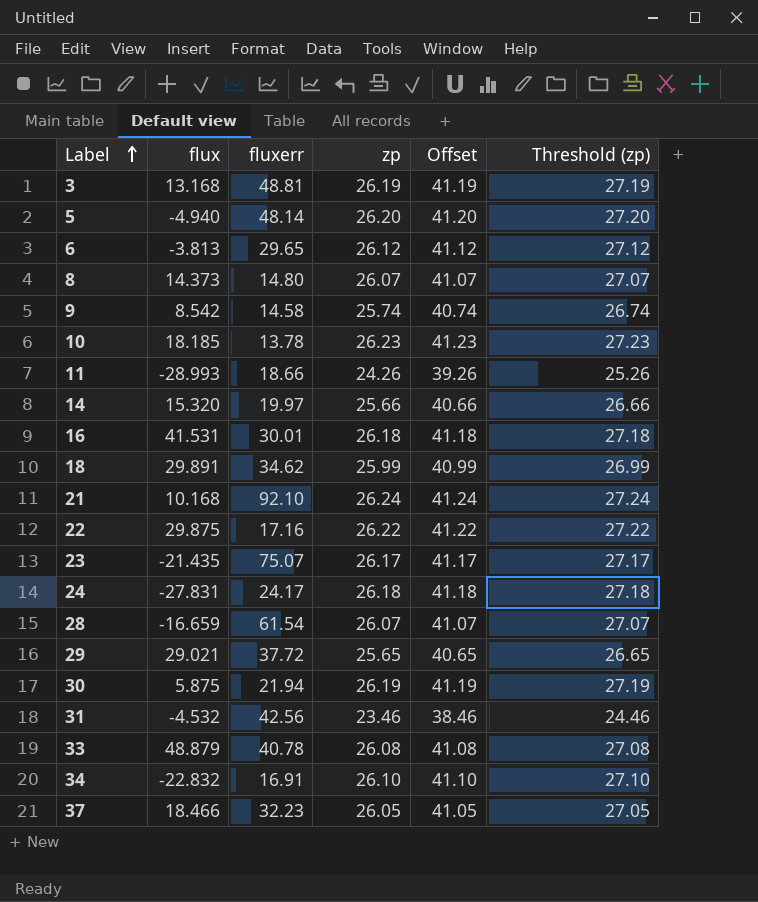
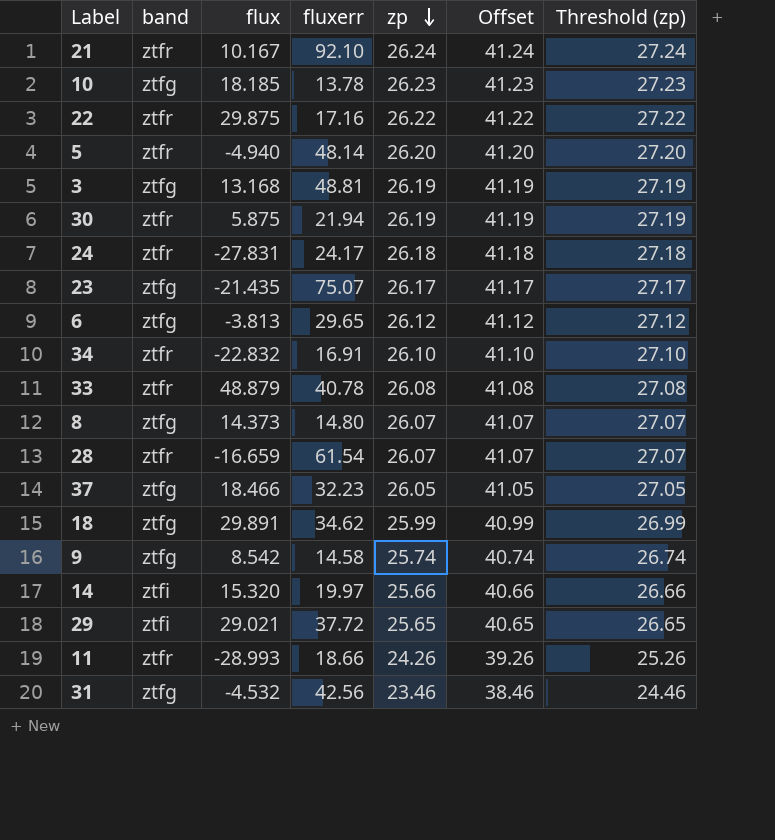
row order: Label ascending -> zp descending
column band | position: none -> 2
row 16: 41.531 | 30.01 | 26.18 | 41.18 | 27.18 -> none
21 | flux: 10.168 -> 10.167

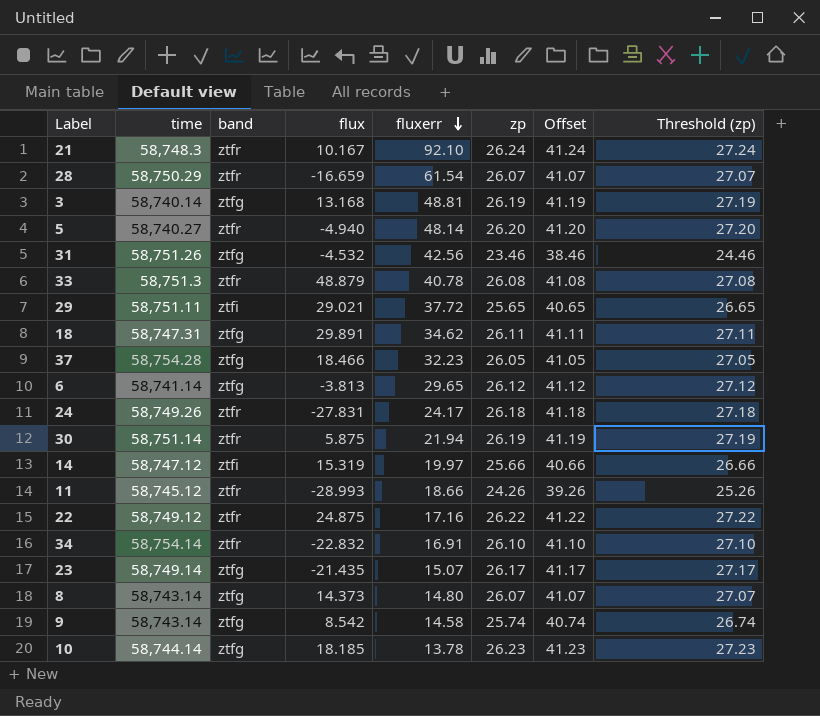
row order: zp descending -> fluxerr descending
column time | position: none -> 2
18 | zp: 25.99 -> 26.11
18 | Offset: 40.99 -> 41.11
18 | Threshold (zp): 26.99 -> 27.11
14 | flux: 15.320 -> 15.319
22 | flux: 29.875 -> 24.875
23 | fluxerr: 75.07 -> 15.07

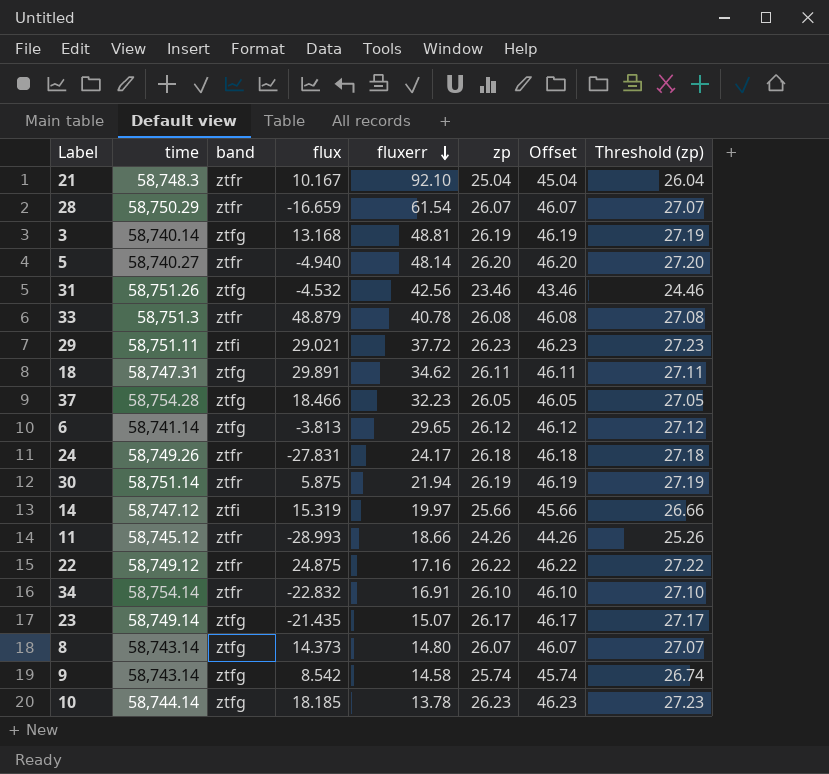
column Offset | formula: [zp] + 15 -> [zp] + 20
21 | zp: 26.24 -> 25.04
21 | Threshold (zp): 27.24 -> 26.04
29 | zp: 25.65 -> 26.23
29 | Threshold (zp): 26.65 -> 27.23

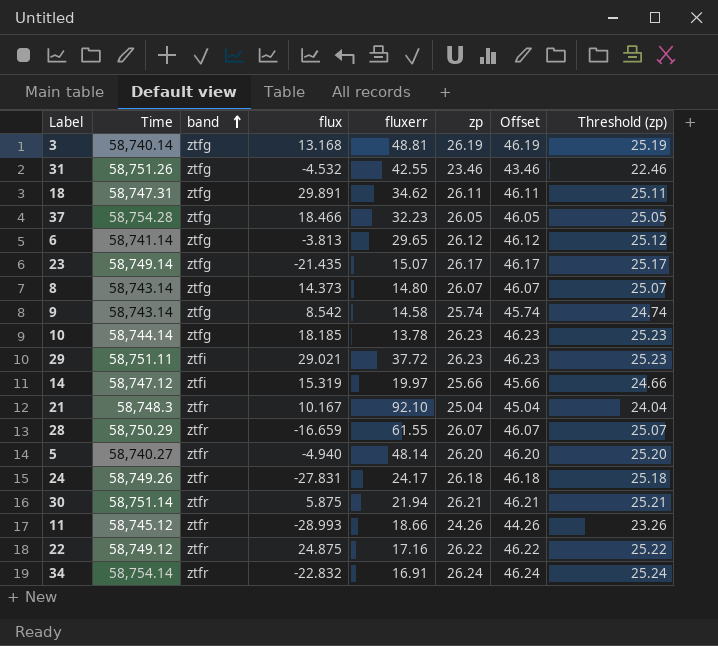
row order: fluxerr descending -> band ascending
column name: time -> Time
column Threshold (zp) | formula: [zp] + 1 -> [zp] - 1
row 33: 58,751.3 | ztfr | 48.879 | 40.78 | 26.08 | 46.08 | 27.08 -> none
31 | fluxerr: 42.56 -> 42.55
28 | fluxerr: 61.54 -> 61.55
30 | zp: 26.19 -> 26.21
30 | Offset: 46.19 -> 46.21
34 | zp: 26.10 -> 26.24
34 | Offset: 46.10 -> 46.24

